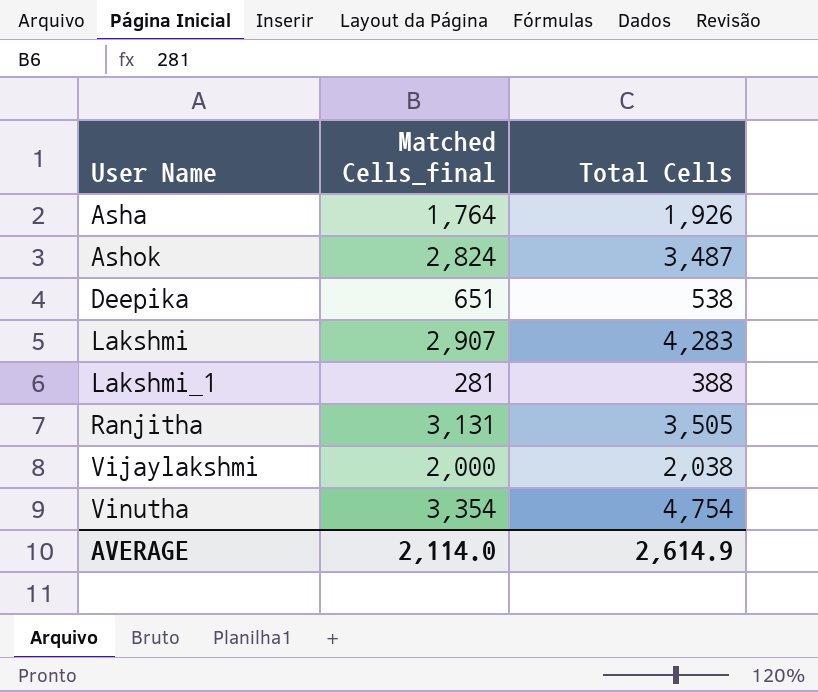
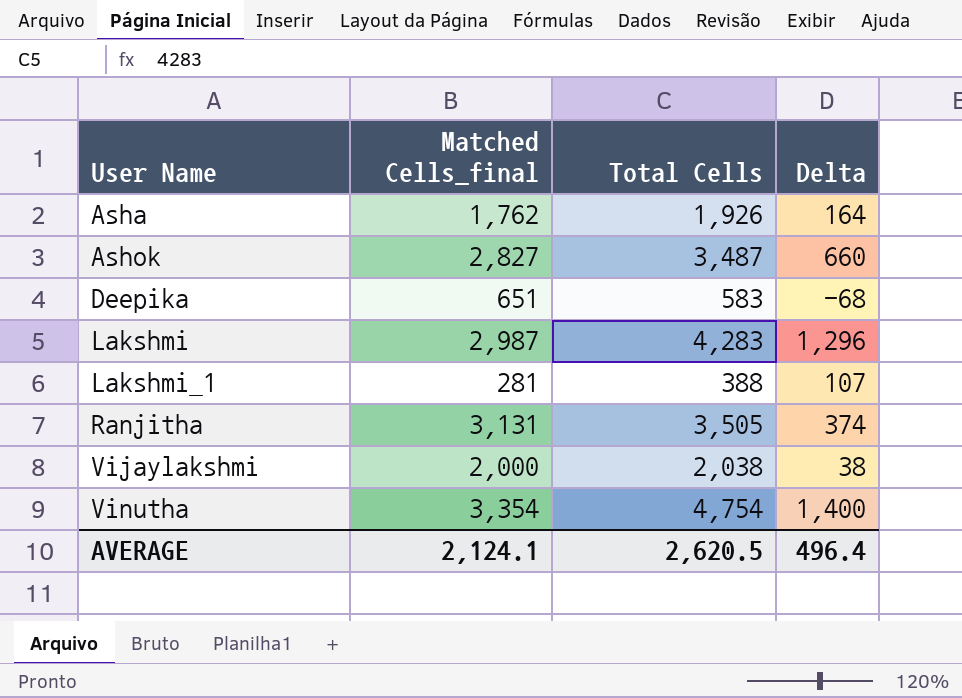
column Delta | formula: none -> [Total Cells] - [Matched Cells_final]
Asha | Matched Cells_final: 1,764 -> 1,762
Ashok | Matched Cells_final: 2,824 -> 2,827
Deepika | Total Cells: 538 -> 583
Lakshmi | Matched Cells_final: 2,907 -> 2,987
AVERAGE | Matched Cells_final: 2,114.0 -> 2,124.1
AVERAGE | Total Cells: 2,614.9 -> 2,620.5

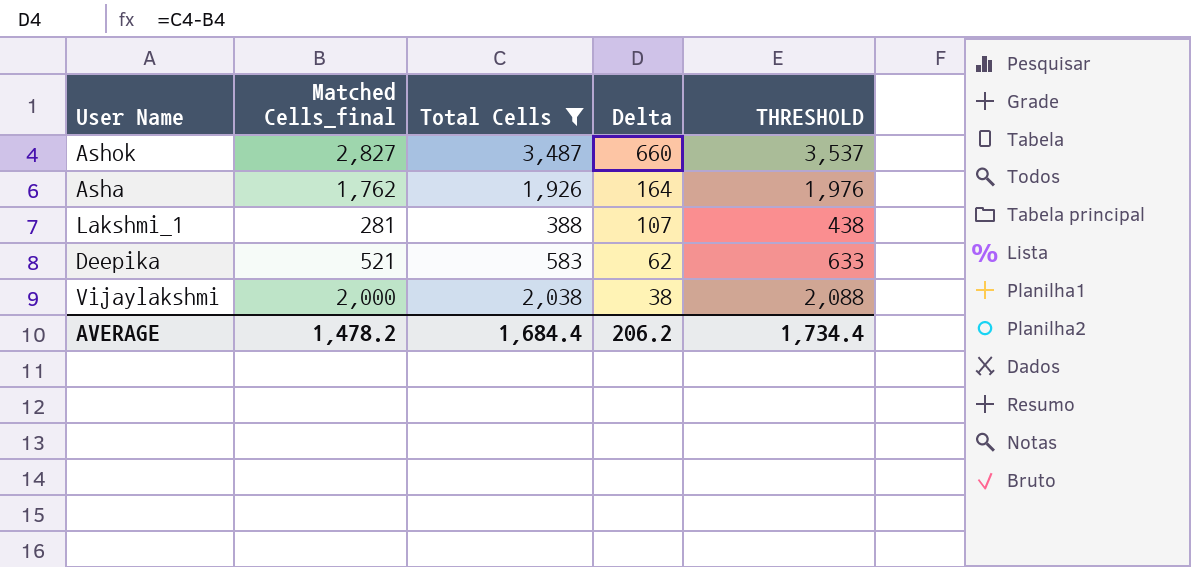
filter: none -> Total Cells <= 3,487
row order: User Name ascending -> Delta descending
column THRESHOLD | formula: none -> [Total Cells] + 50
Deepika | Matched Cells_final: 651 -> 521
Deepika | Delta: -68 -> 62
AVERAGE | Matched Cells_final: 2,124.1 -> 1,478.2
AVERAGE | Total Cells: 2,620.5 -> 1,684.4
AVERAGE | Delta: 496.4 -> 206.2

